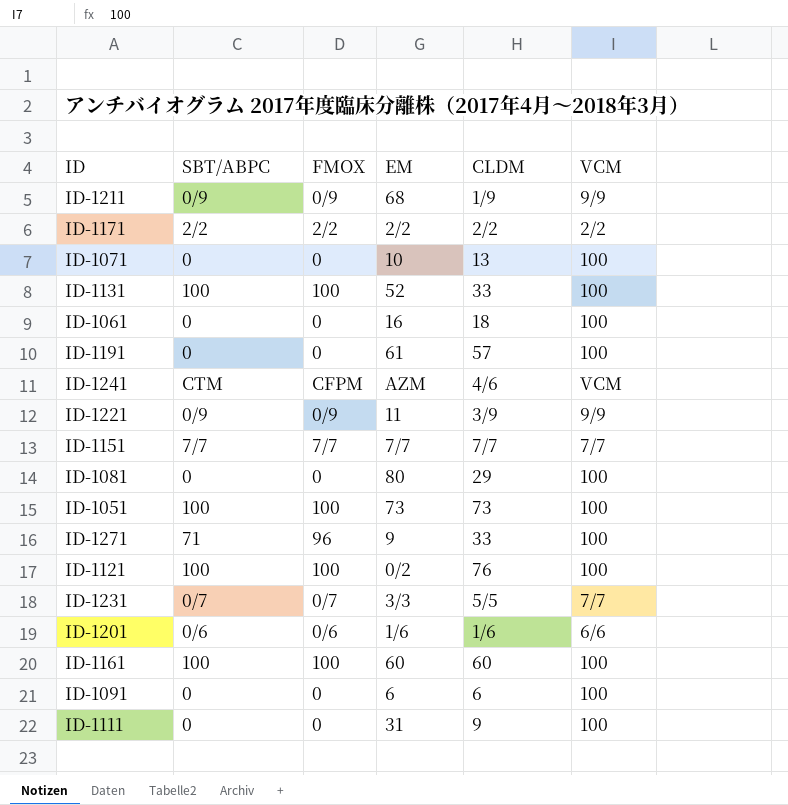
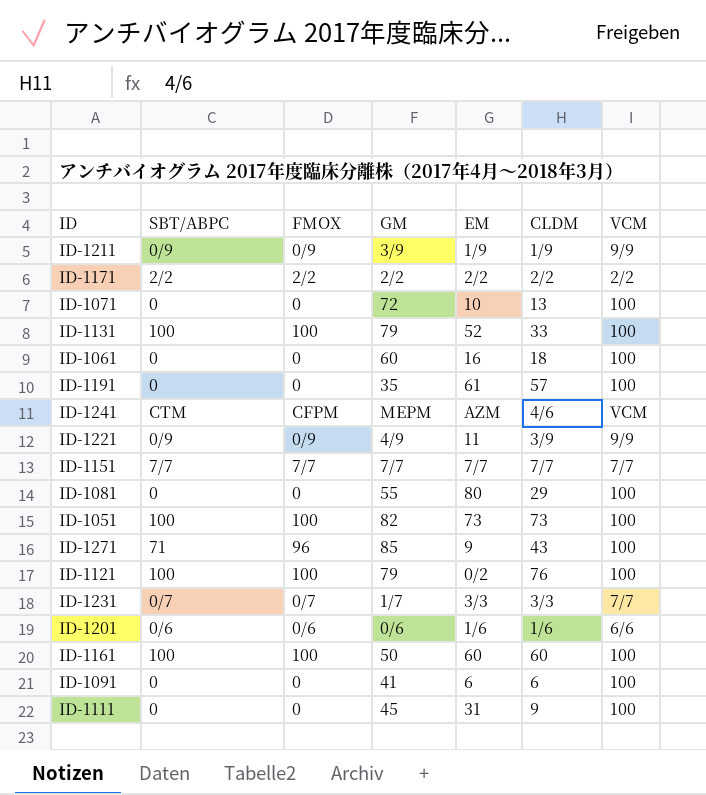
column GM | position: none -> 4
ID-1211 | EM: 68 -> 1/9
ID-1271 | CLDM: 33 -> 43
ID-1231 | CLDM: 5/5 -> 3/3

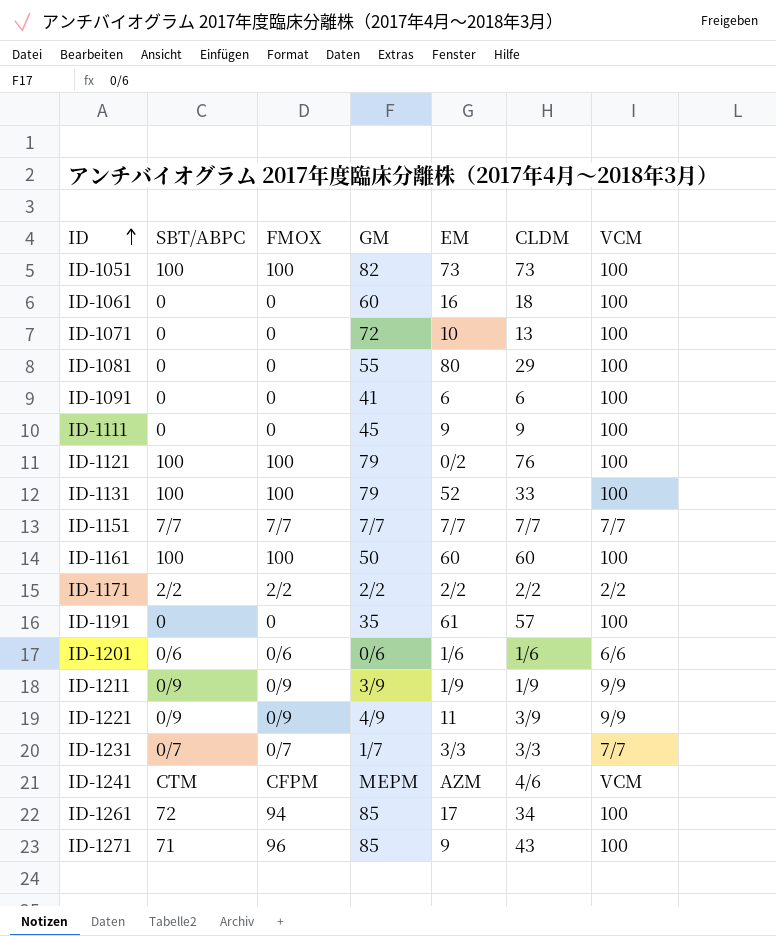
row order: none -> ID ascending
ID-1111 | EM: 31 -> 9
row ID-1261: none -> 72 | 94 | 85 | 17 | 34 | 100

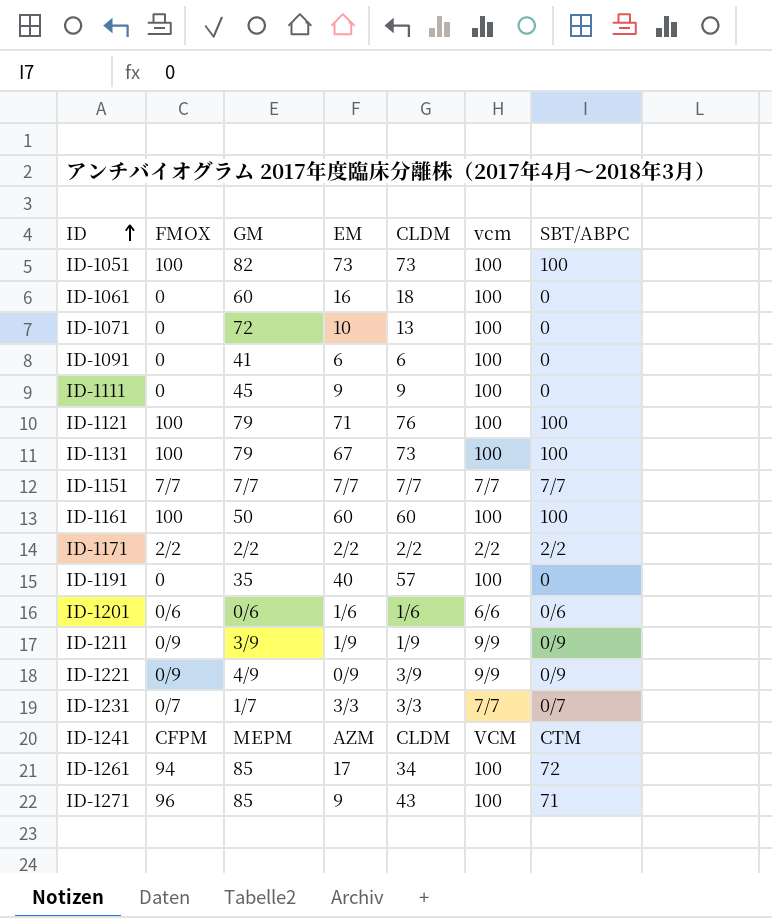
column name: VCM -> vcm
column SBT/ABPC | position: 2 -> 7
row ID-1081: 0 | 0 | 55 | 80 | 29 | 100 -> none
ID-1121 | EM: 0/2 -> 71
ID-1131 | EM: 52 -> 67
ID-1131 | CLDM: 33 -> 73
ID-1191 | EM: 61 -> 40
ID-1221 | EM: 11 -> 0/9
ID-1241 | CLDM: 4/6 -> CLDM

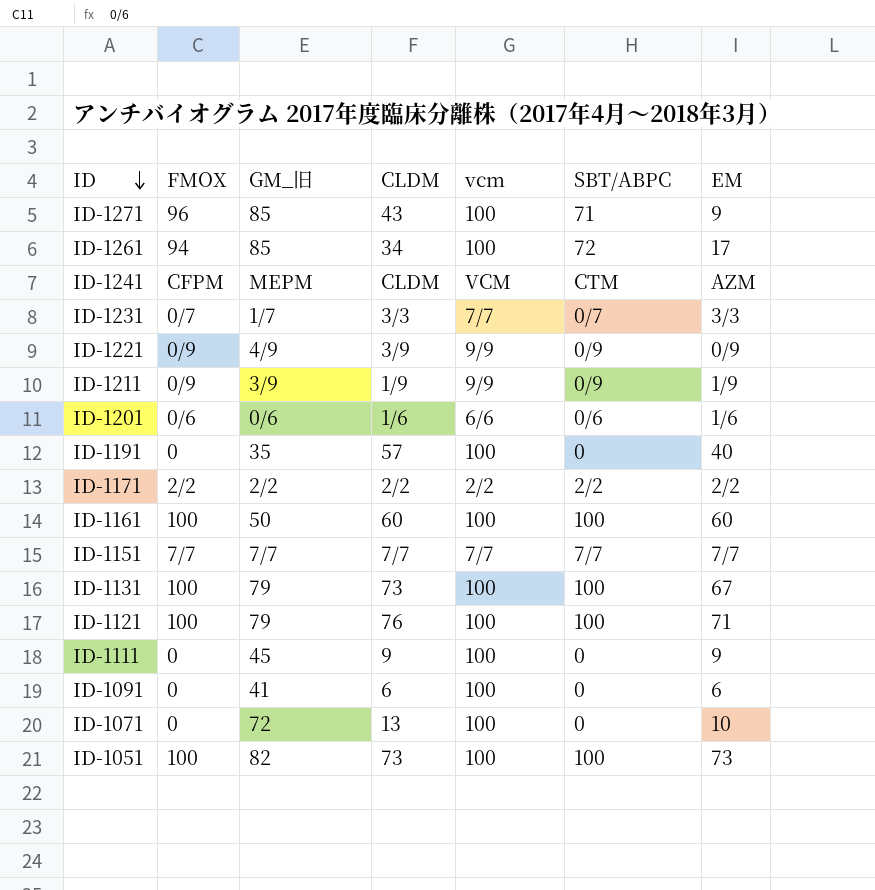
row order: ID ascending -> ID descending
column name: GM -> GM_旧
column EM | position: 4 -> 7
row ID-1061: 0 | 60 | 16 | 18 | 100 | 0 -> none

